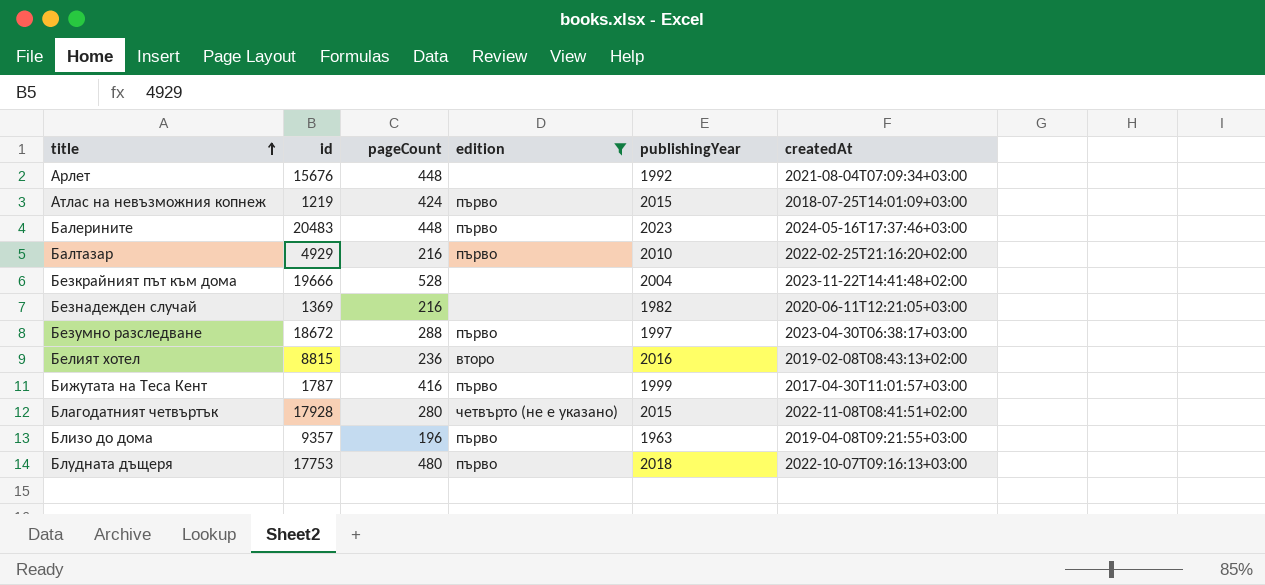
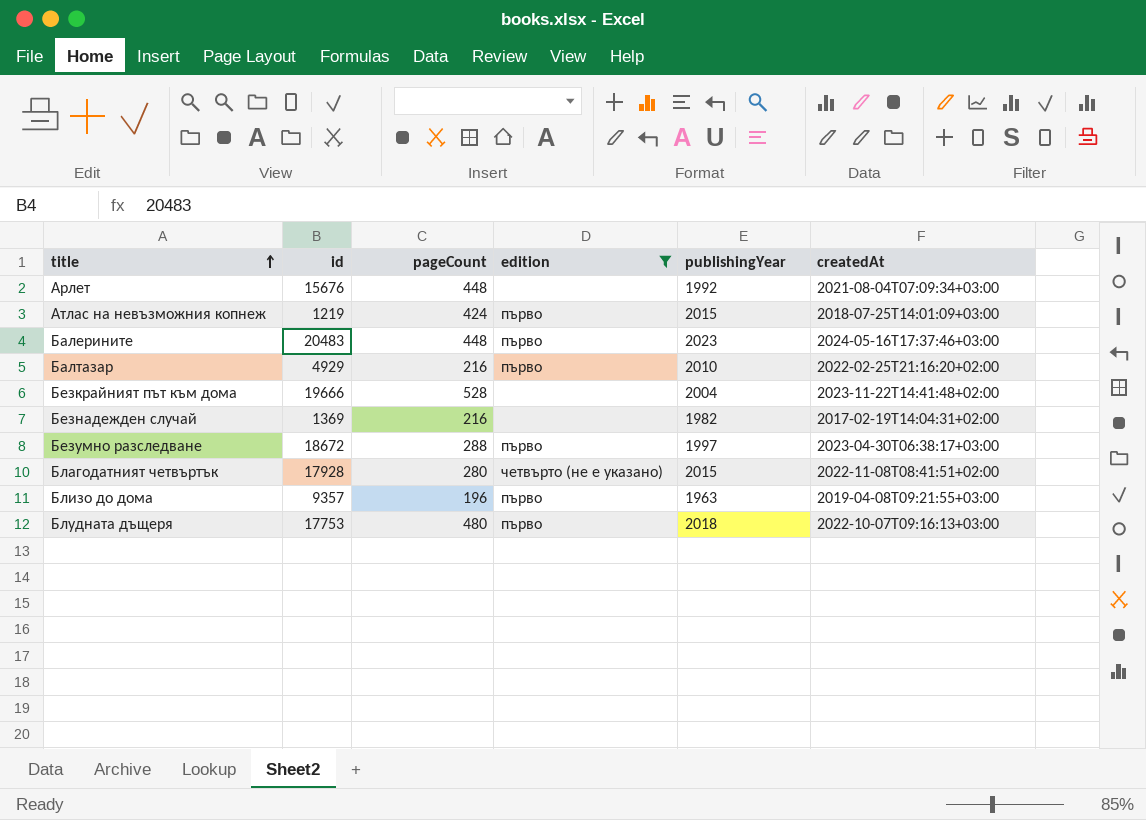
row Белият хотел: 8815 | 236 | второ | 2016 | 2019-02-08T08:43:13+02:00 -> none
row Бижутата на Теса Кент: 1787 | 416 | първо | 1999 | 2017-04-30T11:01:57+03:00 -> none
Безнадежден случай | createdAt: 2020-06-11T12:21:05+03:00 -> 2017-02-19T14:04:31+02:00

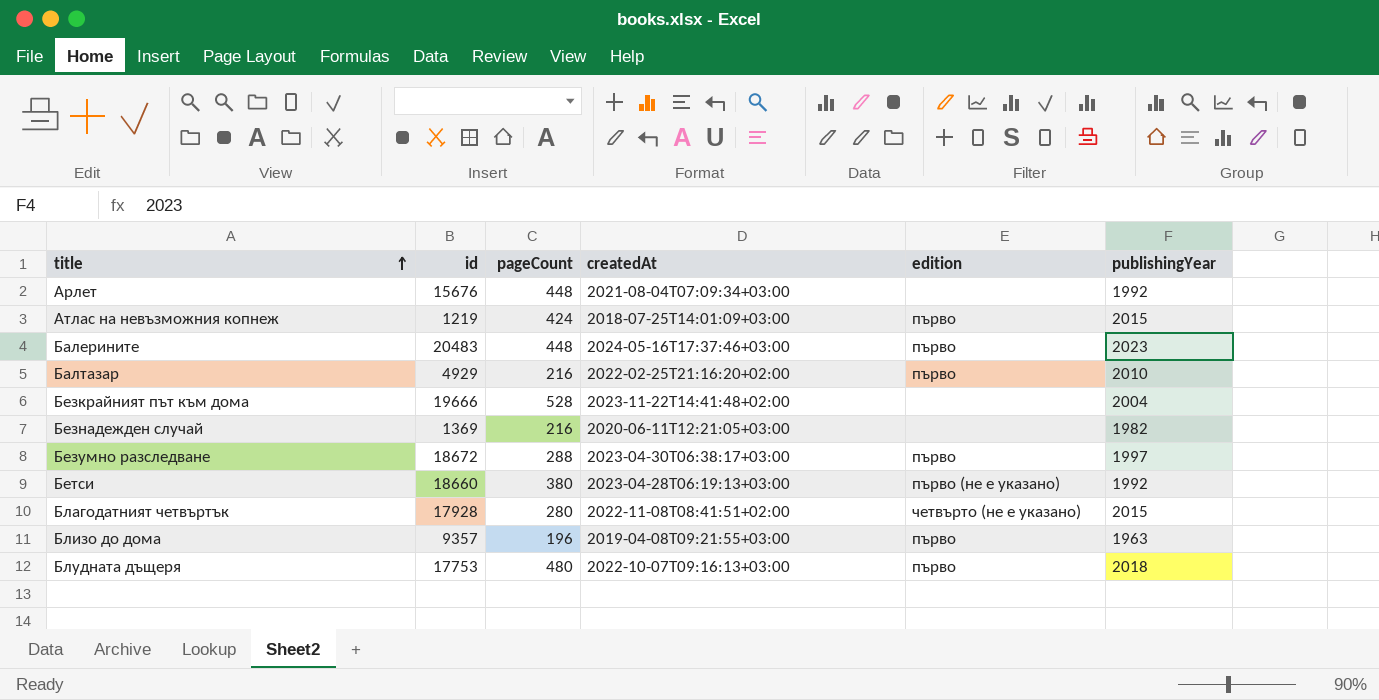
filter: edition != първо (не е указано) -> none
column createdAt | position: 6 -> 4
Безнадежден случай | createdAt: 2017-02-19T14:04:31+02:00 -> 2020-06-11T12:21:05+03:00

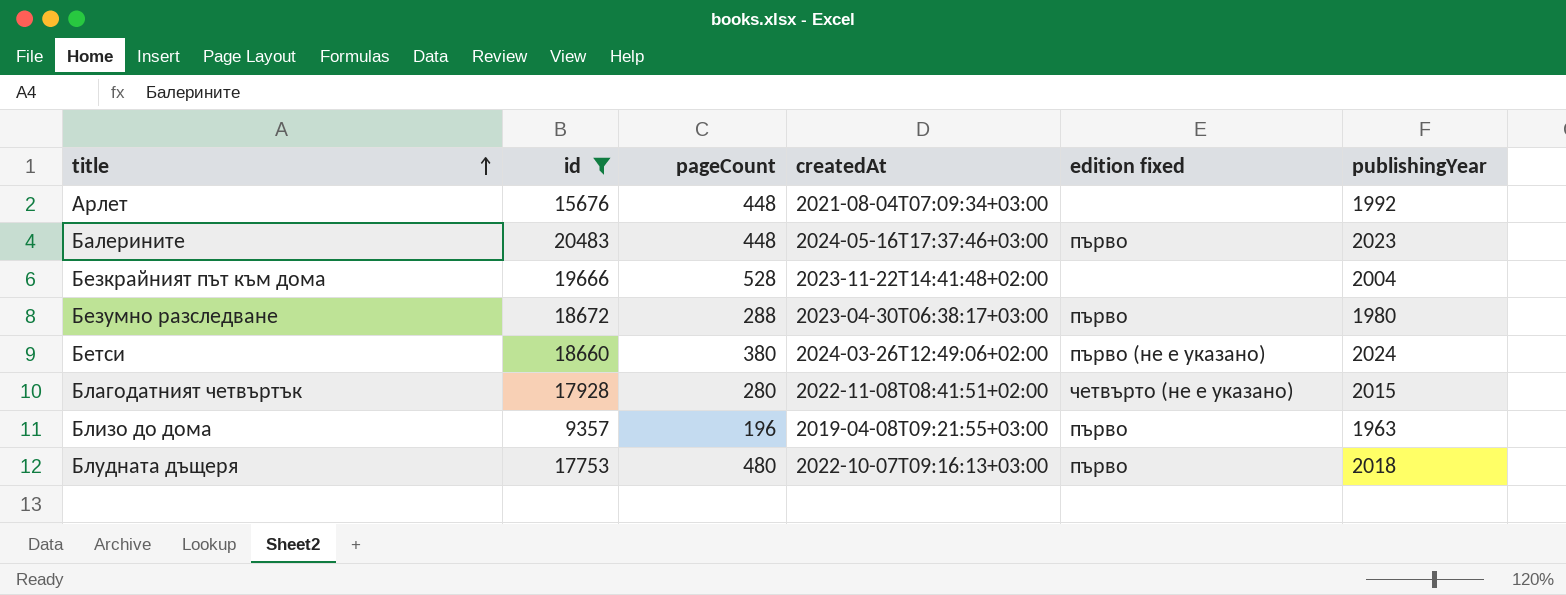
filter: none -> id >= 9357
column name: edition -> edition fixed
Безумно разследване | publishingYear: 1997 -> 1980
Бетси | createdAt: 2023-04-28T06:19:13+03:00 -> 2024-03-26T12:49:06+02:00
Бетси | publishingYear: 1992 -> 2024

